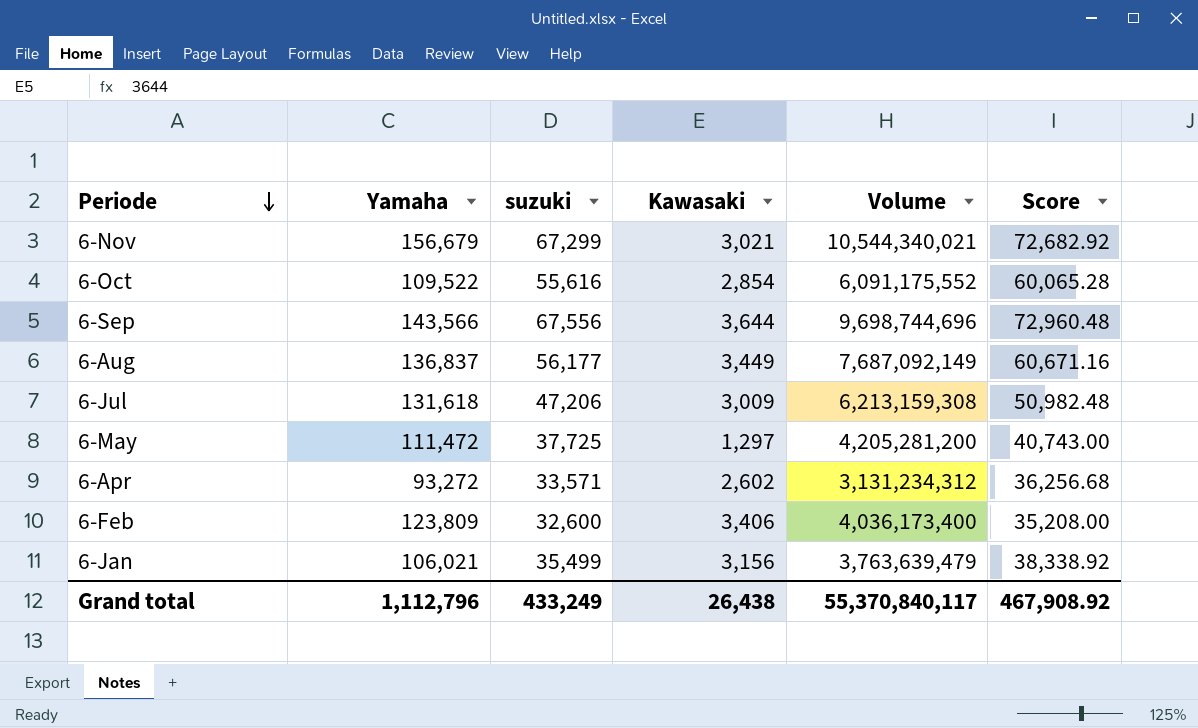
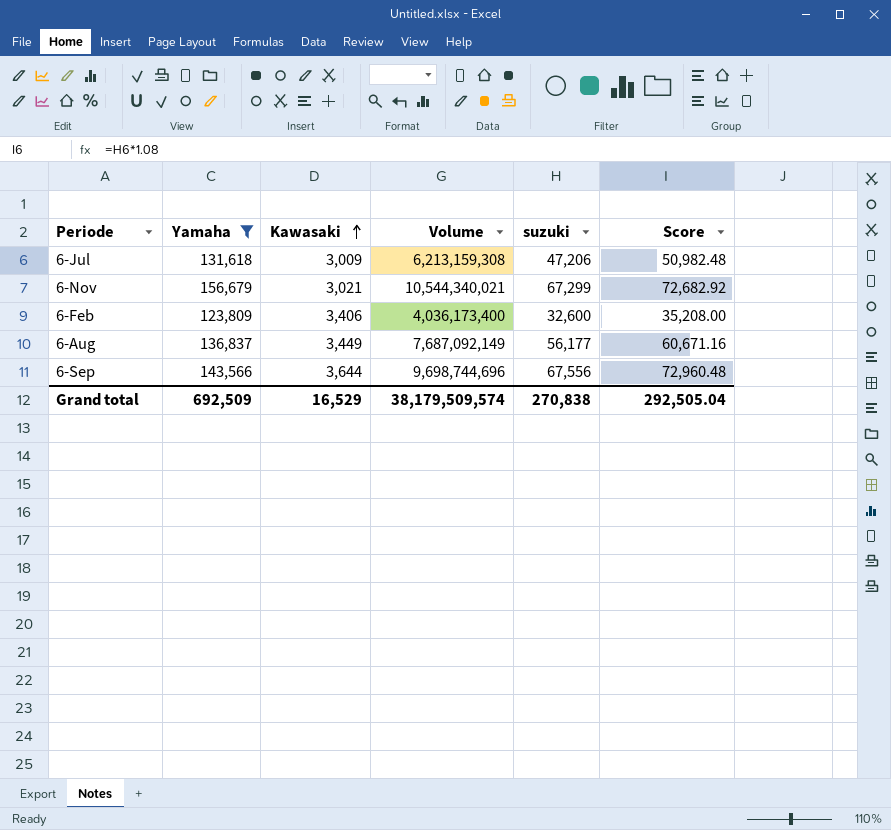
filter: none -> Yamaha >= 123,809
row order: Periode descending -> Kawasaki ascending
column suzuki | position: 3 -> 5
Grand total | Yamaha: 1,112,796 -> 692,509
Grand total | Kawasaki: 26,438 -> 16,529
Grand total | Volume: 55,370,840,117 -> 38,179,509,574
Grand total | suzuki: 433,249 -> 270,838
Grand total | Score: 467,908.92 -> 292,505.04

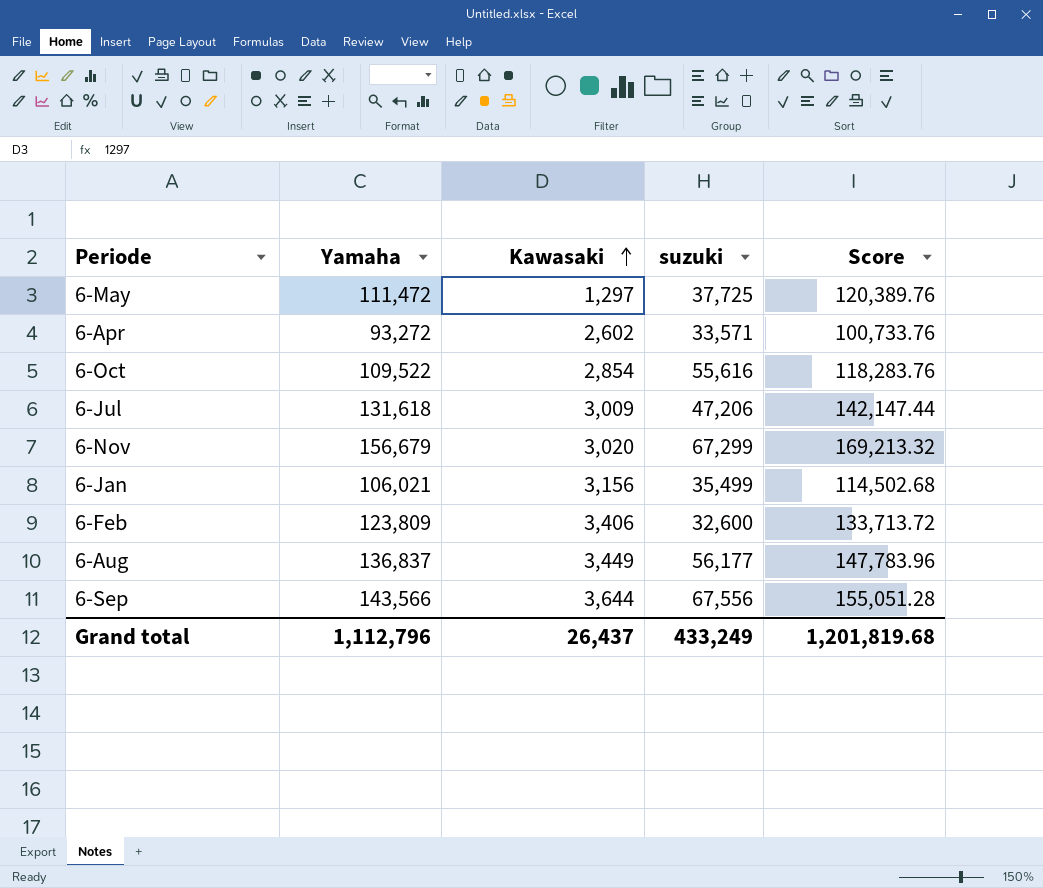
filter: Yamaha >= 123,809 -> none
column Volume | formula: [Yamaha] * [suzuki] -> none
column Score | formula: [suzuki] * 1.08 -> [Yamaha] * 1.08
6-Nov | Kawasaki: 3,021 -> 3,020
Grand total | Yamaha: 692,509 -> 1,112,796
Grand total | Kawasaki: 16,529 -> 26,437
Grand total | suzuki: 270,838 -> 433,249
Grand total | Score: 292,505.04 -> 1,201,819.68

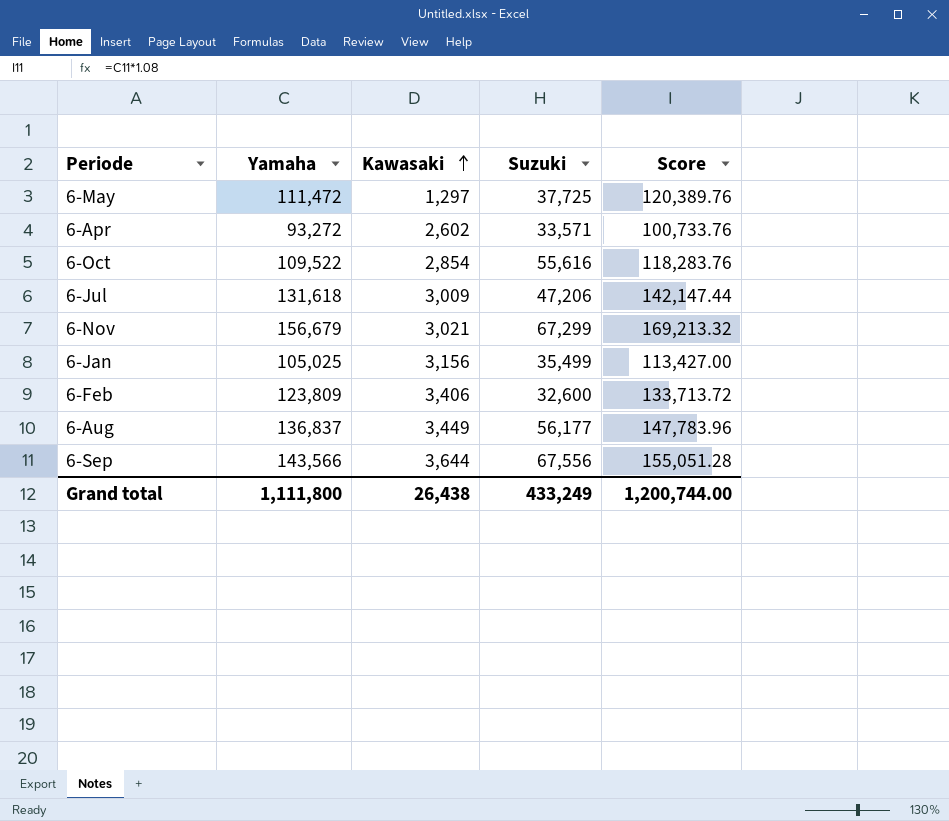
column name: suzuki -> Suzuki
6-Nov | Kawasaki: 3,020 -> 3,021
6-Jan | Yamaha: 106,021 -> 105,025
6-Jan | Score: 114,502.68 -> 113,427.00
Grand total | Yamaha: 1,112,796 -> 1,111,800
Grand total | Kawasaki: 26,437 -> 26,438
Grand total | Score: 1,201,819.68 -> 1,200,744.00

